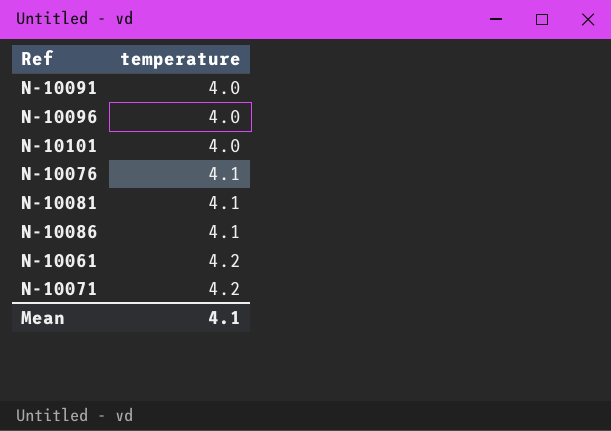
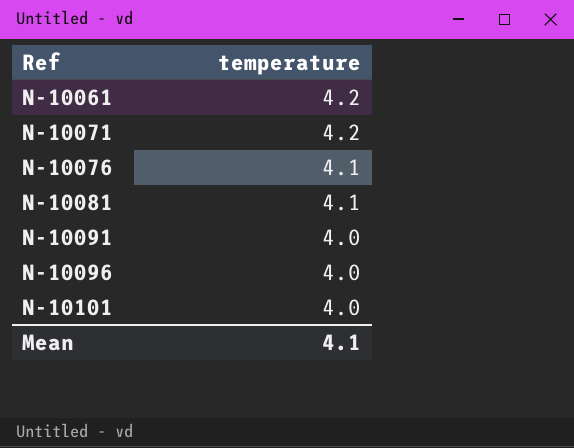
row order: temperature ascending -> Ref ascending
row N-10086: 4.1 -> none

